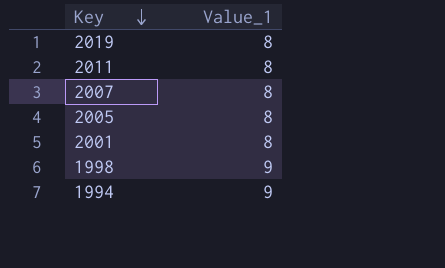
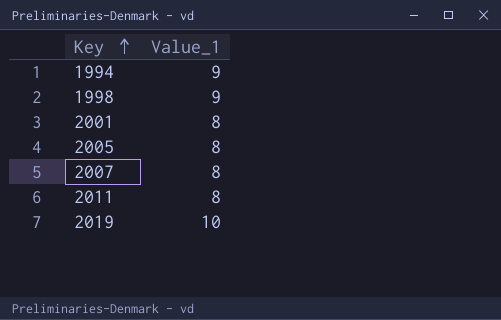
row order: Key descending -> Key ascending
2019 | Value_1: 8 -> 10

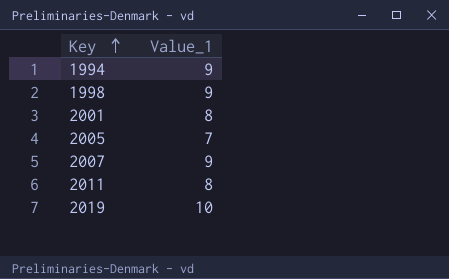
2005 | Value_1: 8 -> 7
2007 | Value_1: 8 -> 9

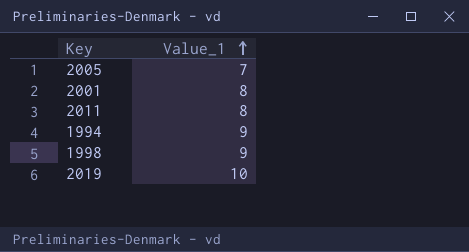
row order: Key ascending -> Value_1 ascending
row 2007: 9 -> none

